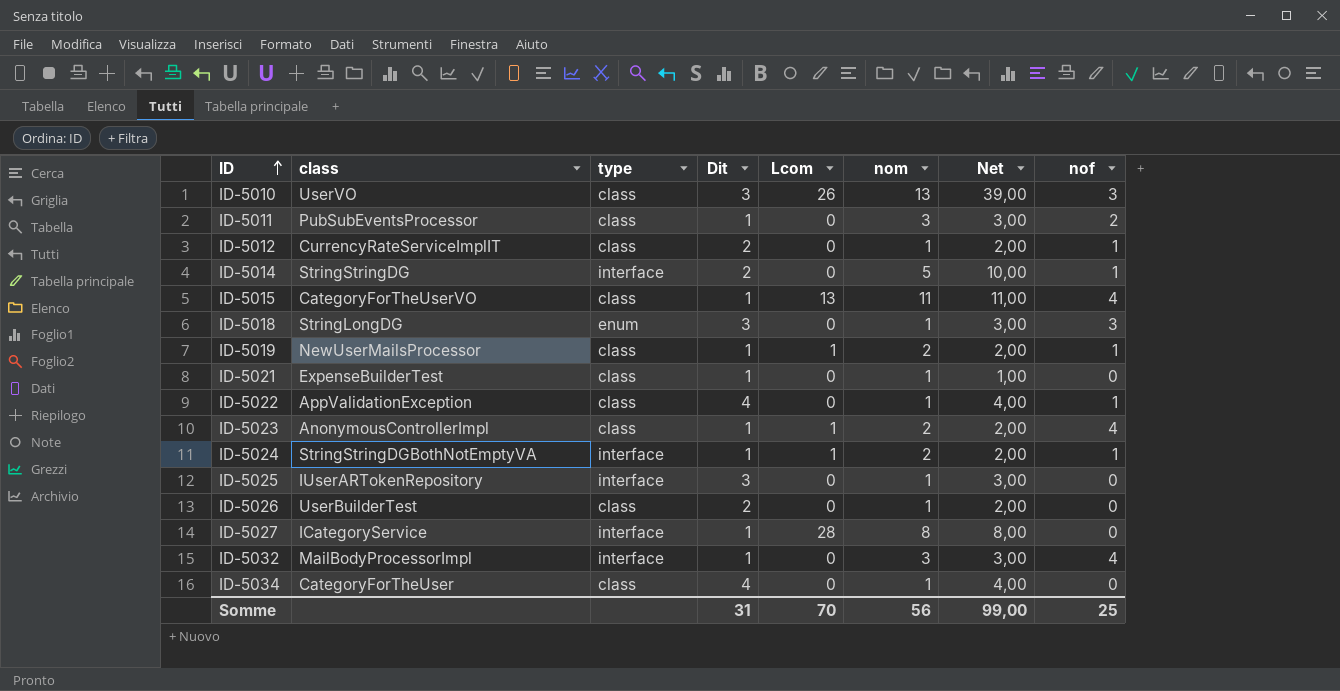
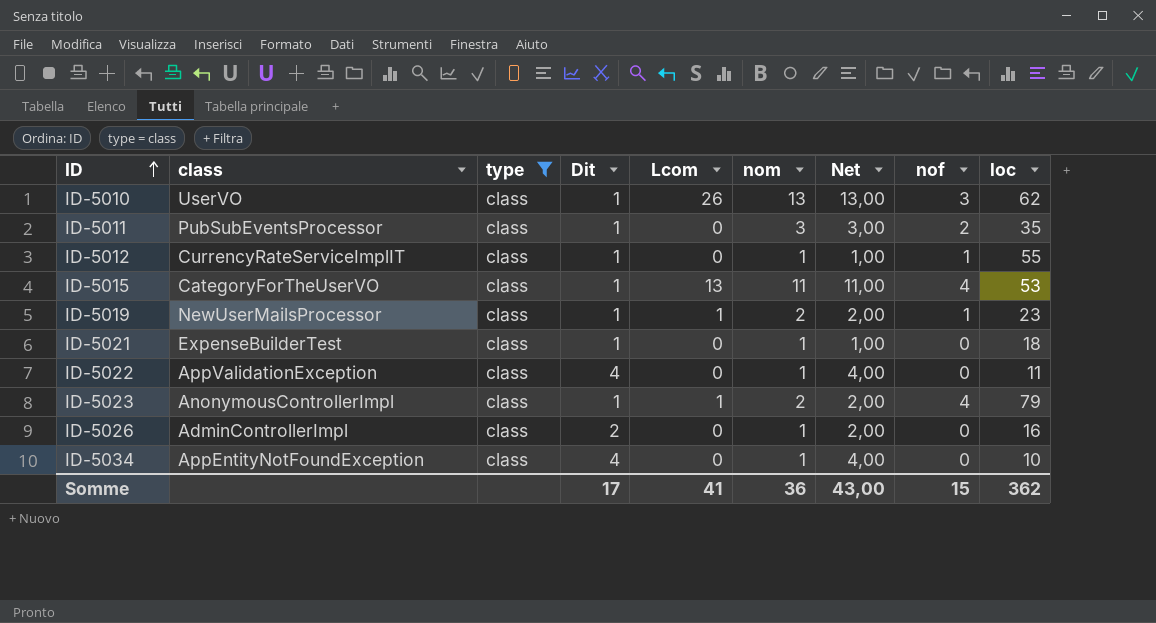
filter: none -> type = class
column loc | position: none -> 9
ID-5010 | Dit: 3 -> 1
ID-5010 | Net: 39,00 -> 13,00
ID-5012 | Dit: 2 -> 1
ID-5012 | Net: 2,00 -> 1,00
ID-5022 | nof: 1 -> 0
ID-5026 | class: UserBuilderTest -> AdminControllerImpl
ID-5034 | class: CategoryForTheUser -> AppEntityNotFoundException
Somme | Dit: 31 -> 17
Somme | Lcom: 70 -> 41
Somme | nom: 56 -> 36
Somme | Net: 99,00 -> 43,00
Somme | nof: 25 -> 15

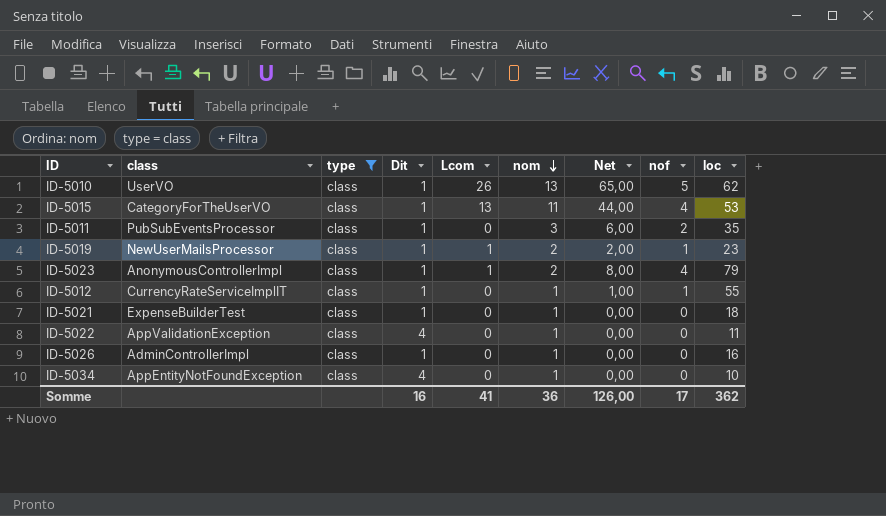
row order: ID ascending -> nom descending
column Net | formula: [Dit] * [nom] -> [nom] * [nof]
ID-5010 | nof: 3 -> 5
ID-5026 | Dit: 2 -> 1
Somme | Dit: 17 -> 16
Somme | Net: 43,00 -> 126,00
Somme | nof: 15 -> 17

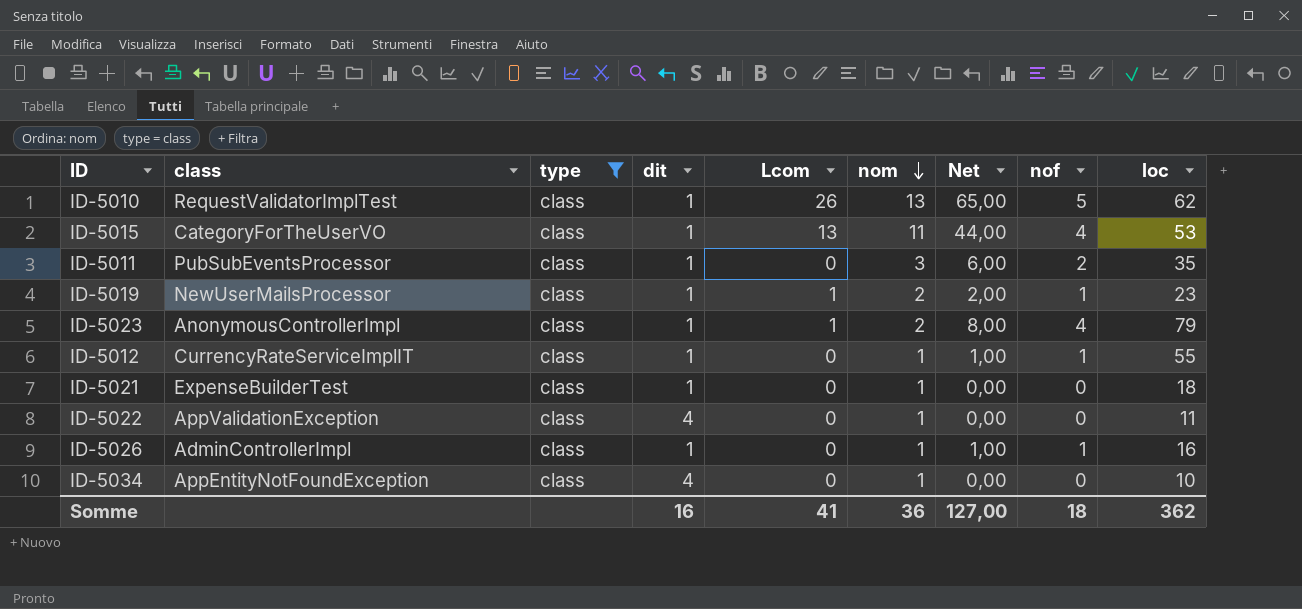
column name: Dit -> dit
ID-5010 | class: UserVO -> RequestValidatorImplTest
ID-5026 | Net: 0,00 -> 1,00
ID-5026 | nof: 0 -> 1
Somme | Net: 126,00 -> 127,00
Somme | nof: 17 -> 18

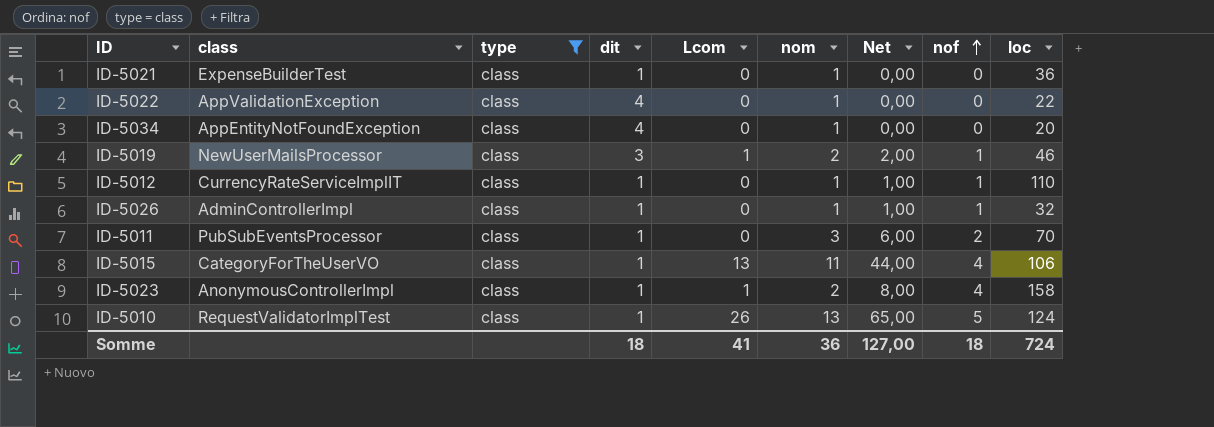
row order: nom descending -> nof ascending
ID-5021 | loc: 18 -> 36
ID-5022 | loc: 11 -> 22
ID-5034 | loc: 10 -> 20
ID-5019 | dit: 1 -> 3
ID-5019 | loc: 23 -> 46
ID-5012 | loc: 55 -> 110
ID-5026 | loc: 16 -> 32
ID-5011 | loc: 35 -> 70
ID-5015 | loc: 53 -> 106
ID-5023 | loc: 79 -> 158
ID-5010 | loc: 62 -> 124
Somme | dit: 16 -> 18
Somme | loc: 362 -> 724

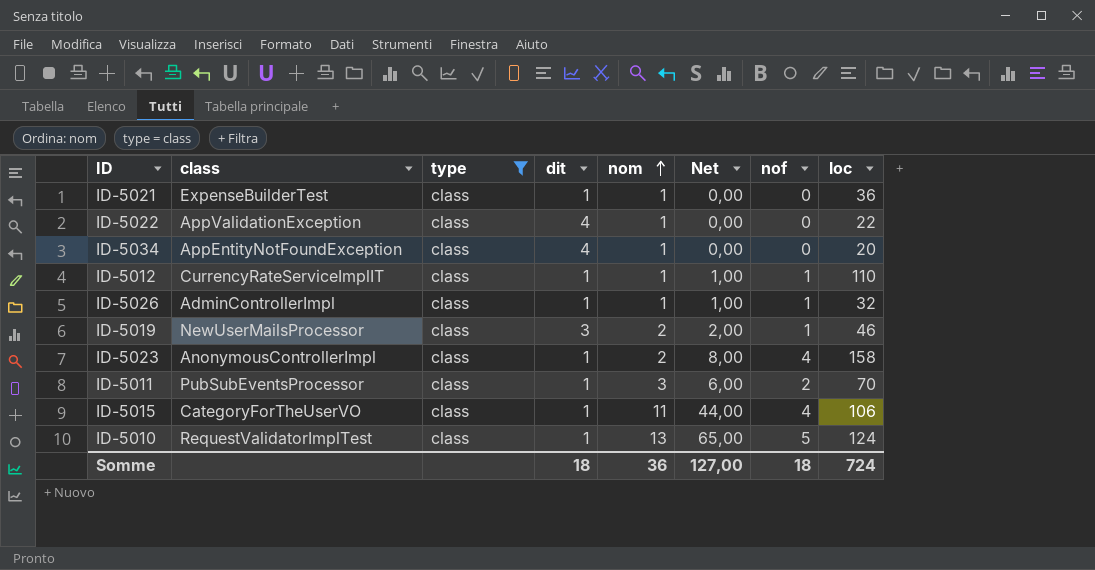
row order: nof ascending -> nom ascending
column Lcom | position: 5 -> none

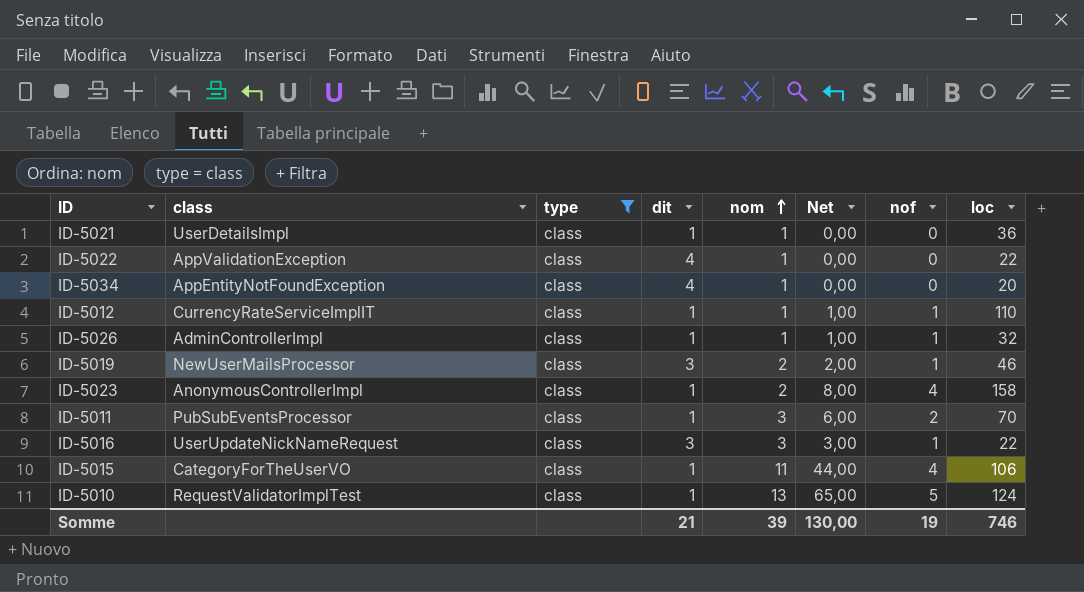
ID-5021 | class: ExpenseBuilderTest -> UserDetailsImpl
row ID-5016: none -> UserUpdateNickNameRequest | class | 3 | 3 | 3,00 | 1 | 22
Somme | dit: 18 -> 21
Somme | nom: 36 -> 39
Somme | Net: 127,00 -> 130,00
Somme | nof: 18 -> 19
Somme | loc: 724 -> 746

